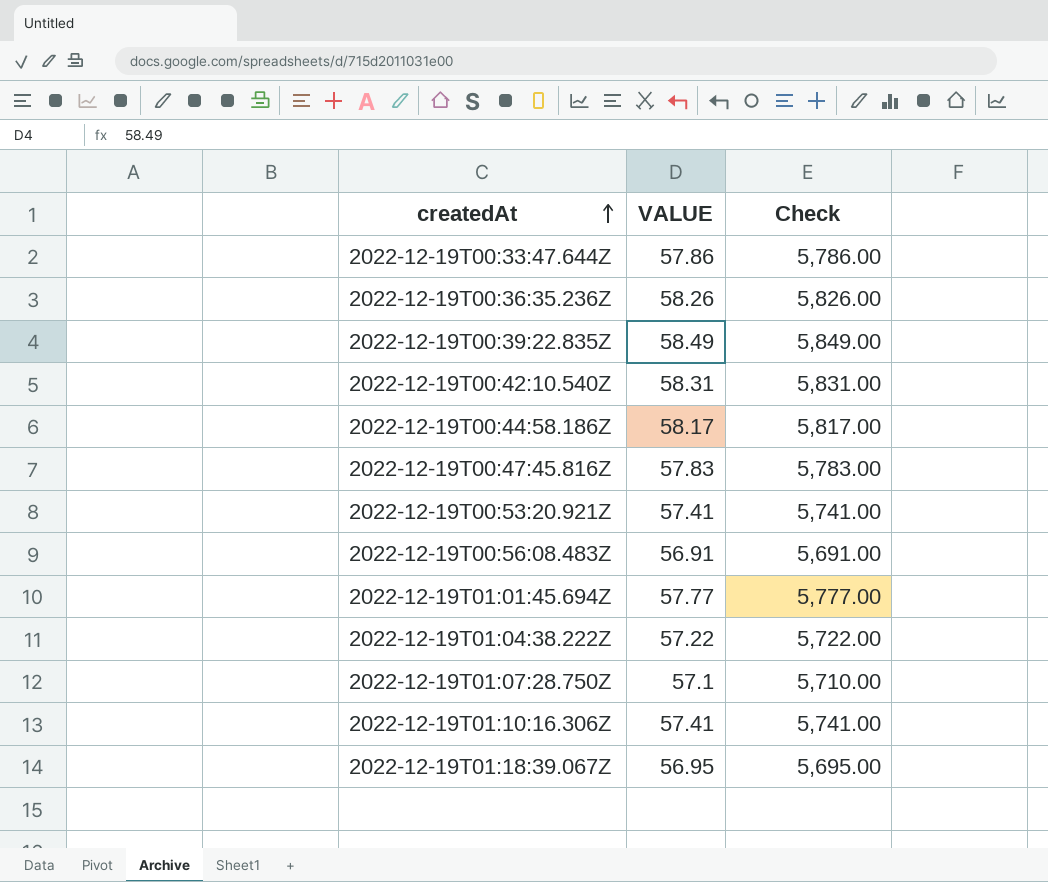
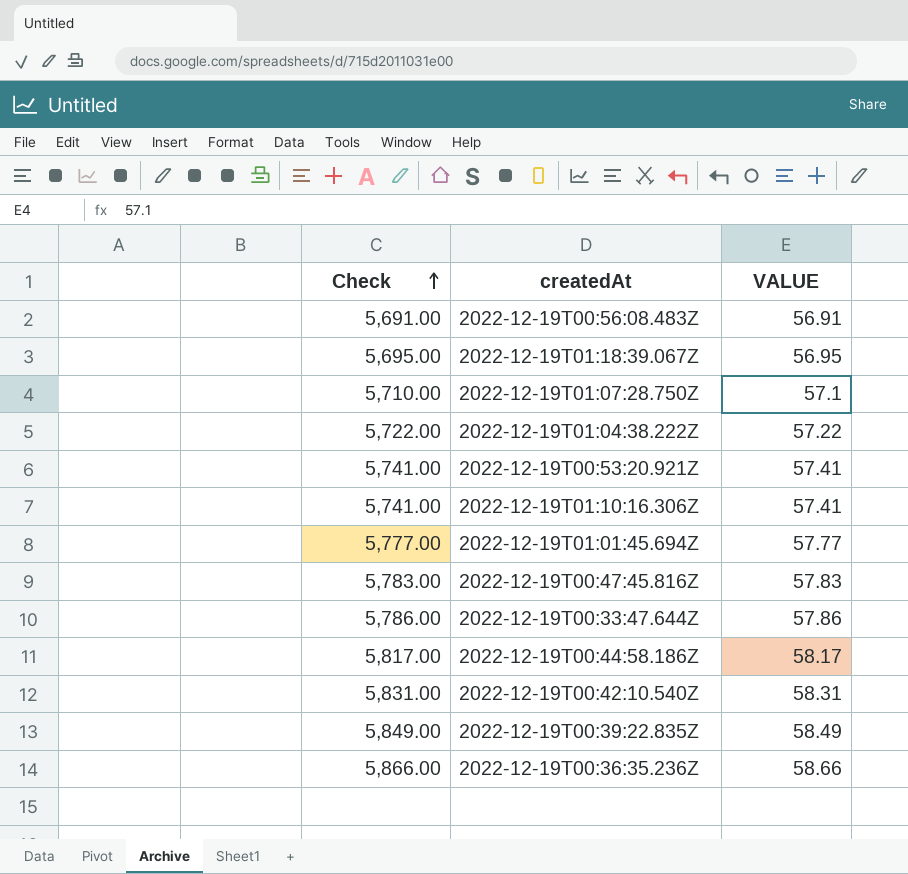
row order: createdAt ascending -> Check ascending
column Check | position: 3 -> 1
2022-12-19T00:36:35.236Z | Check: 5,826.00 -> 5,866.00
2022-12-19T00:36:35.236Z | VALUE: 58.26 -> 58.66

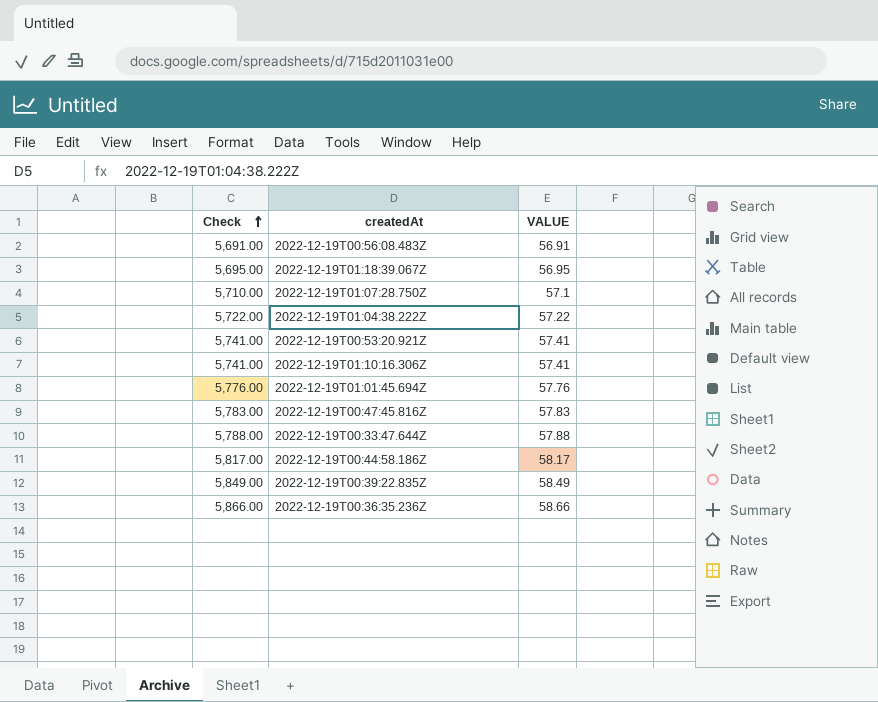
row 2022-12-19T00:42:10.540Z: 5,831.00 | 58.31 -> none
2022-12-19T01:01:45.694Z | Check: 5,777.00 -> 5,776.00
2022-12-19T01:01:45.694Z | VALUE: 57.77 -> 57.76
2022-12-19T00:33:47.644Z | Check: 5,786.00 -> 5,788.00
2022-12-19T00:33:47.644Z | VALUE: 57.86 -> 57.88

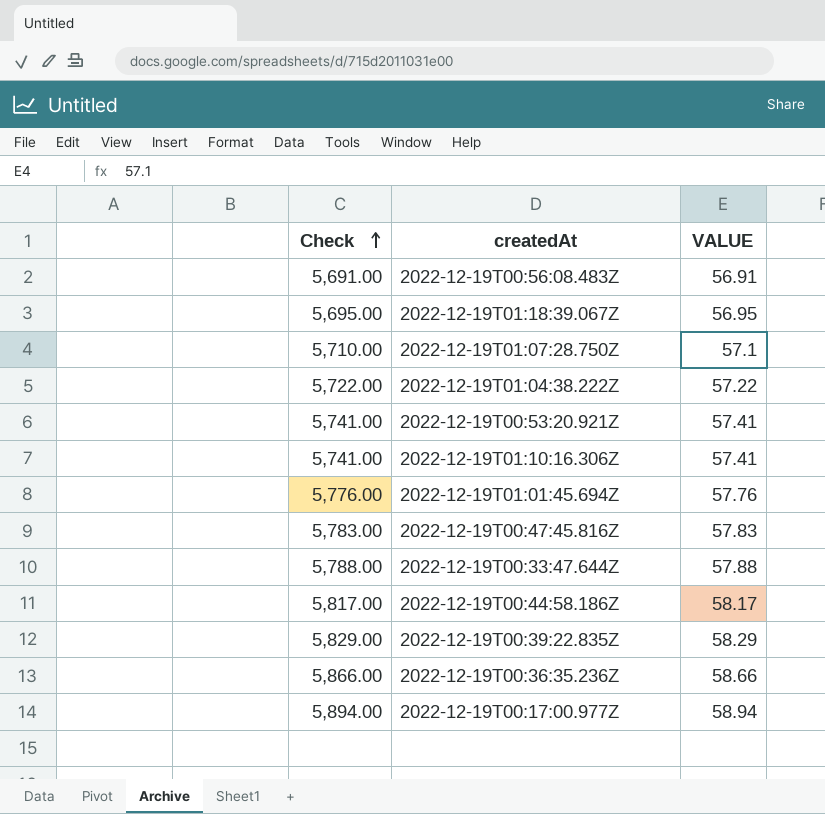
2022-12-19T00:39:22.835Z | Check: 5,849.00 -> 5,829.00
2022-12-19T00:39:22.835Z | VALUE: 58.49 -> 58.29
row 2022-12-19T00:17:00.977Z: none -> 5,894.00 | 58.94

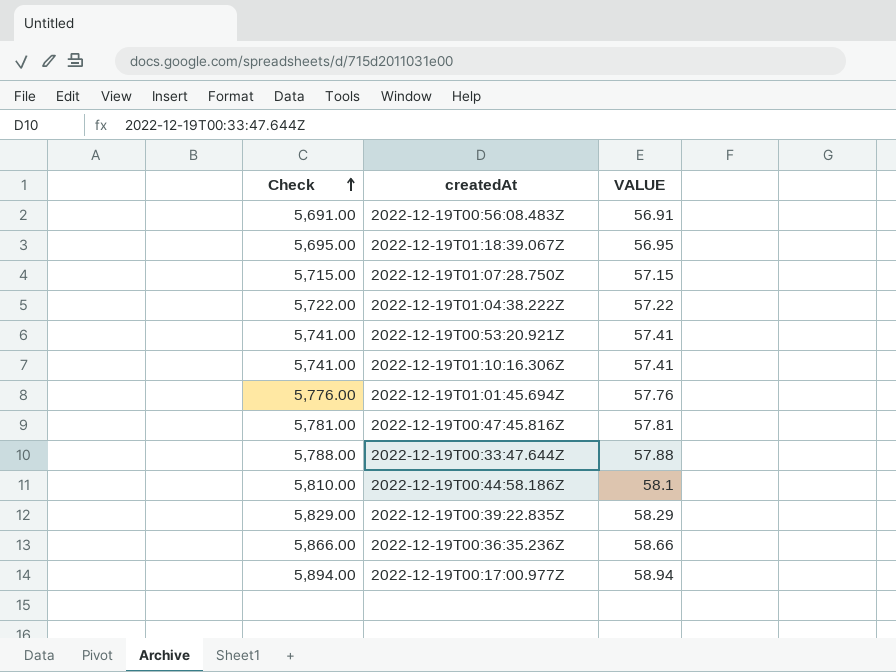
2022-12-19T01:07:28.750Z | Check: 5,710.00 -> 5,715.00
2022-12-19T01:07:28.750Z | VALUE: 57.1 -> 57.15
2022-12-19T00:47:45.816Z | Check: 5,783.00 -> 5,781.00
2022-12-19T00:47:45.816Z | VALUE: 57.83 -> 57.81
2022-12-19T00:44:58.186Z | Check: 5,817.00 -> 5,810.00
2022-12-19T00:44:58.186Z | VALUE: 58.17 -> 58.1

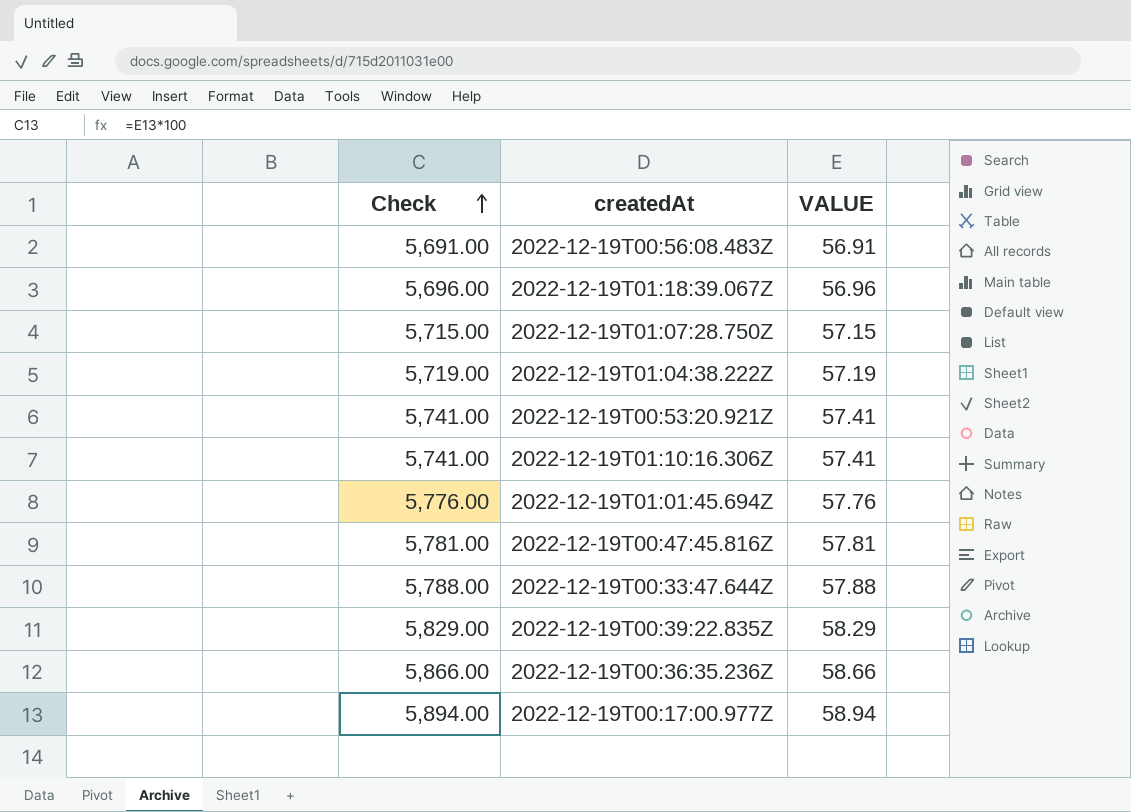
row 2022-12-19T00:44:58.186Z: 5,810.00 | 58.1 -> none
2022-12-19T01:18:39.067Z | Check: 5,695.00 -> 5,696.00
2022-12-19T01:18:39.067Z | VALUE: 56.95 -> 56.96
2022-12-19T01:04:38.222Z | Check: 5,722.00 -> 5,719.00
2022-12-19T01:04:38.222Z | VALUE: 57.22 -> 57.19

